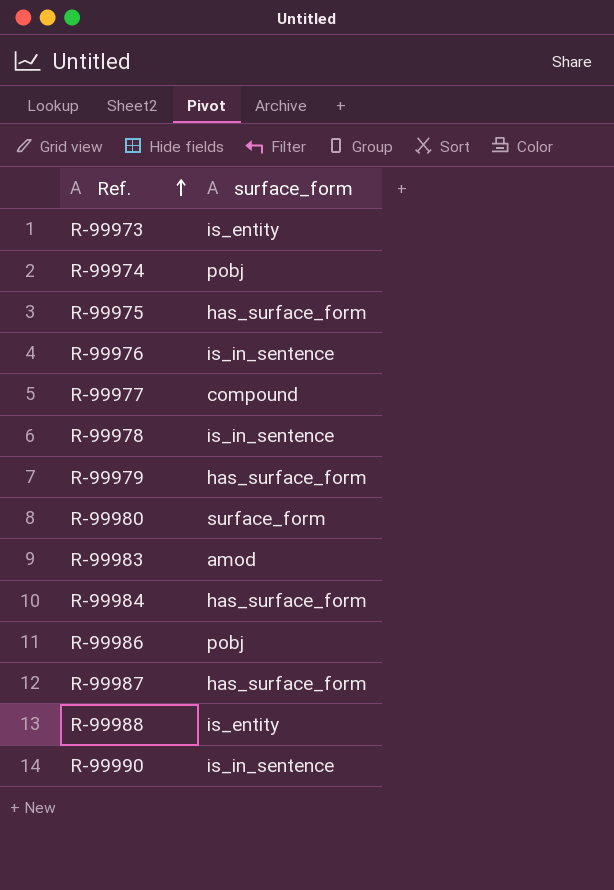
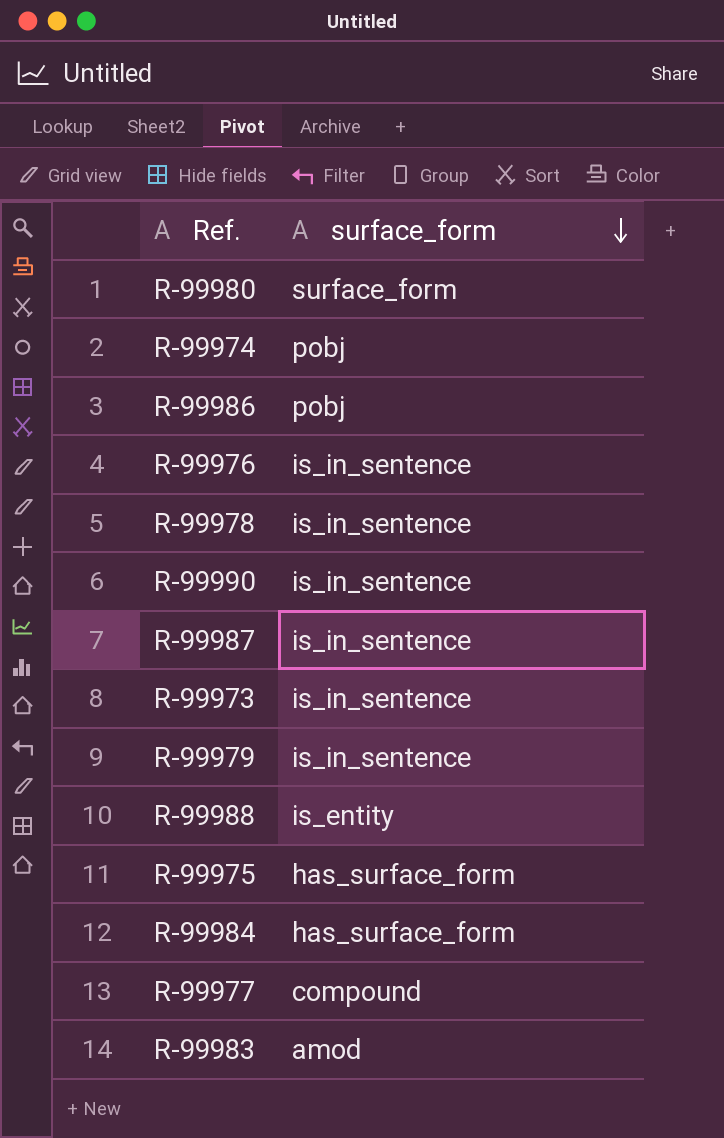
row order: Ref. ascending -> surface_form descending
R-99987 | surface_form: has_surface_form -> is_in_sentence
R-99973 | surface_form: is_entity -> is_in_sentence
R-99979 | surface_form: has_surface_form -> is_in_sentence

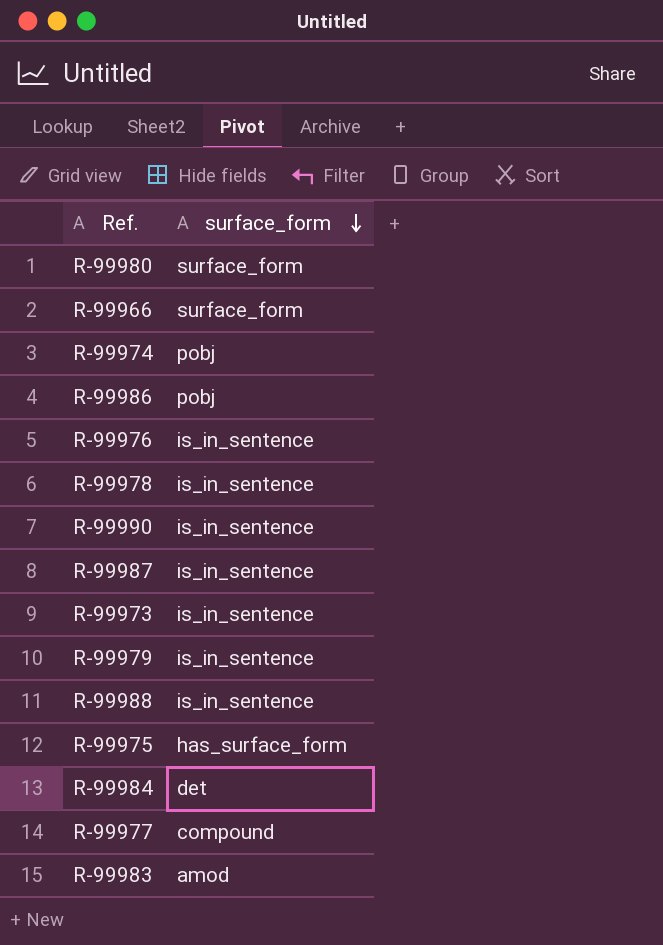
row R-99966: none -> surface_form
R-99988 | surface_form: is_entity -> is_in_sentence
R-99984 | surface_form: has_surface_form -> det

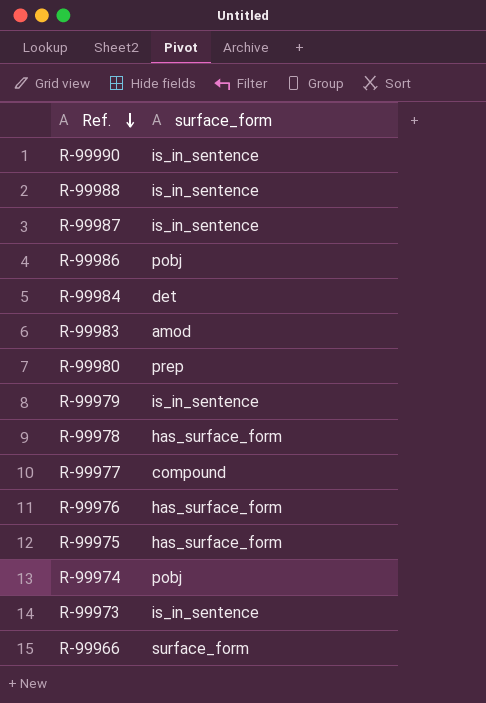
row order: surface_form descending -> Ref. descending
R-99980 | surface_form: surface_form -> prep
R-99978 | surface_form: is_in_sentence -> has_surface_form
R-99976 | surface_form: is_in_sentence -> has_surface_form

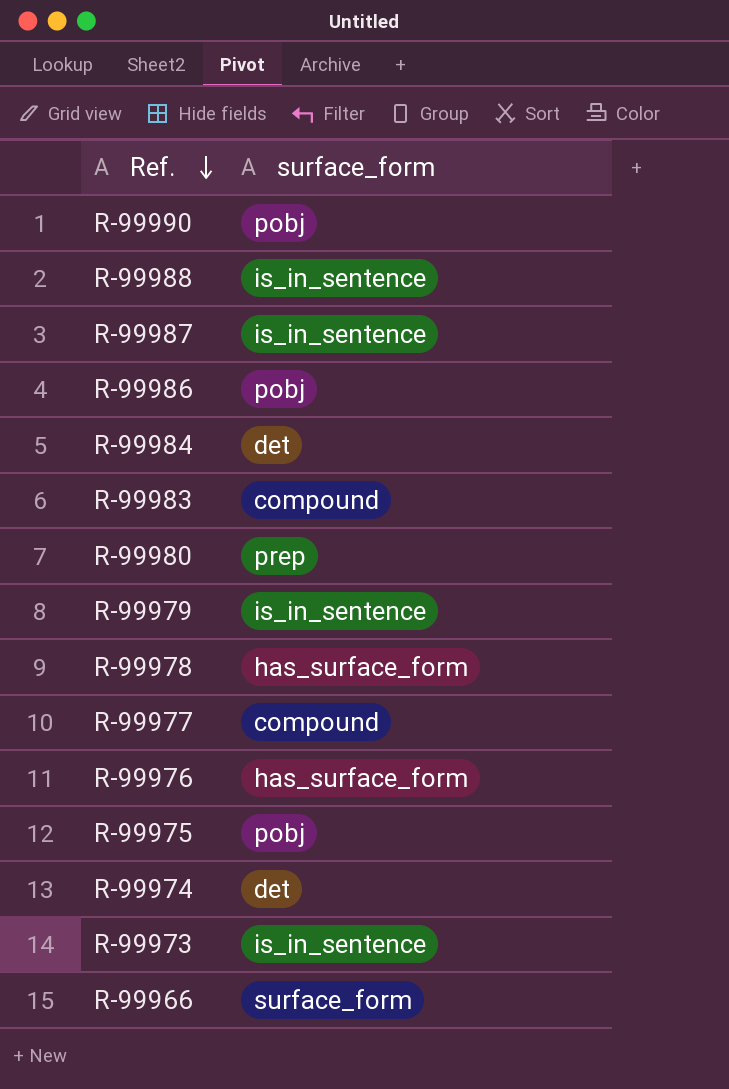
R-99990 | surface_form: is_in_sentence -> pobj
R-99983 | surface_form: amod -> compound
R-99975 | surface_form: has_surface_form -> pobj
R-99974 | surface_form: pobj -> det

